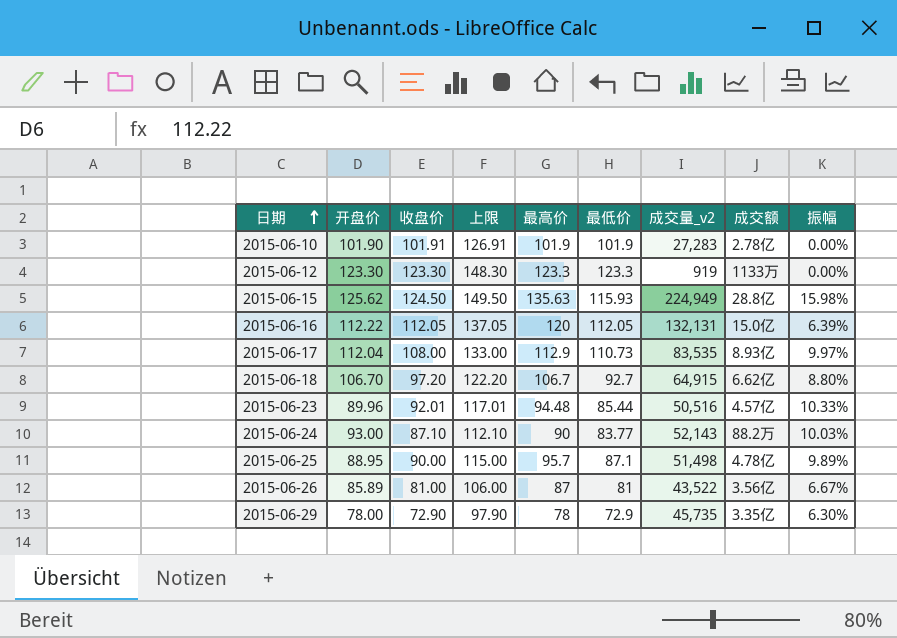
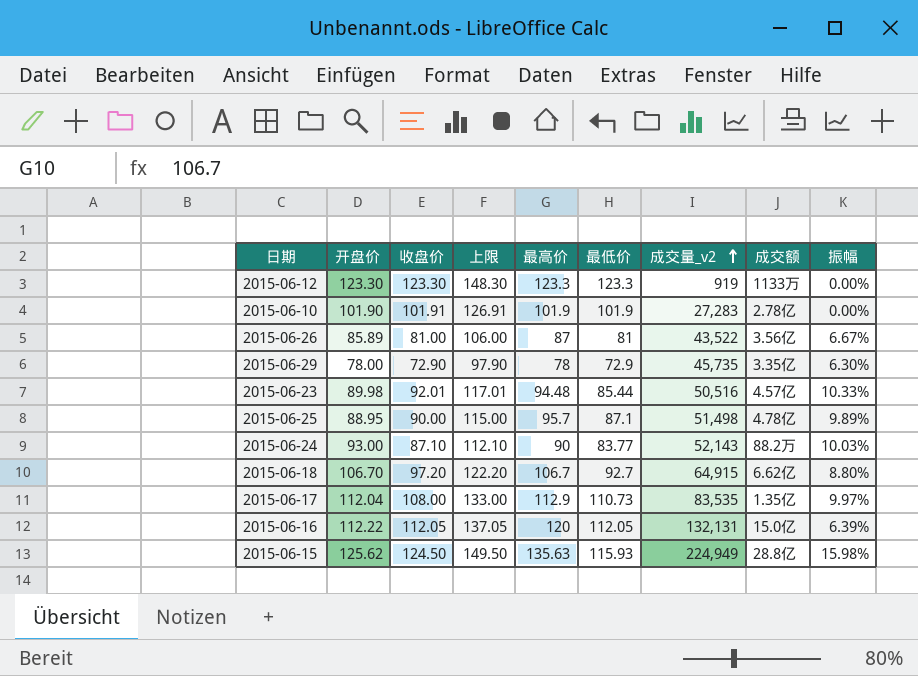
row order: 日期 ascending -> 成交量_v2 ascending
2015-06-23 | 开盘价: 89.96 -> 89.98
2015-06-17 | 成交额: 8.93亿 -> 1.35亿

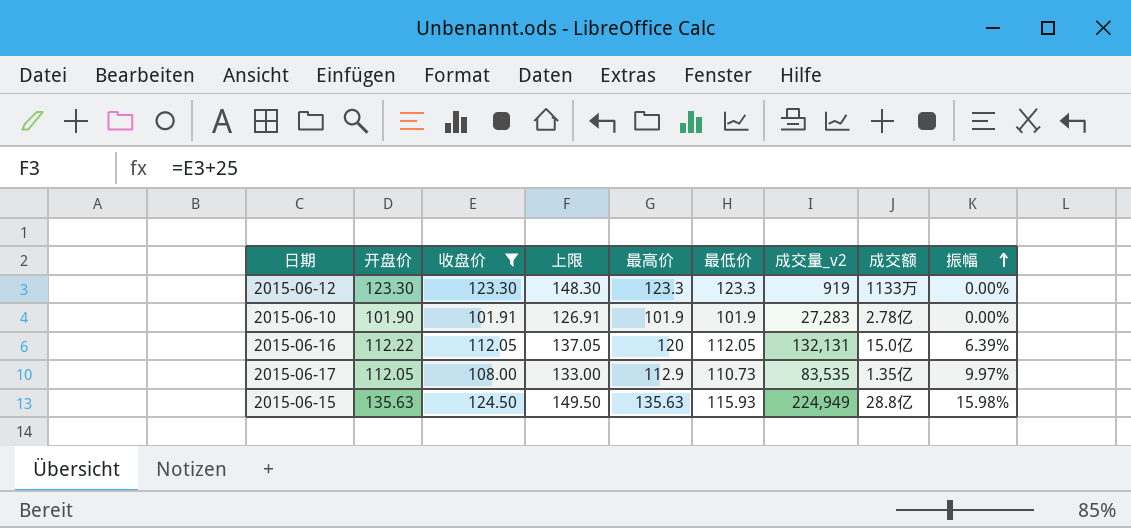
filter: none -> 收盘价 >= 101.91
row order: 成交量_v2 ascending -> 振幅 ascending
2015-06-17 | 开盘价: 112.04 -> 112.05
2015-06-15 | 开盘价: 125.62 -> 135.63

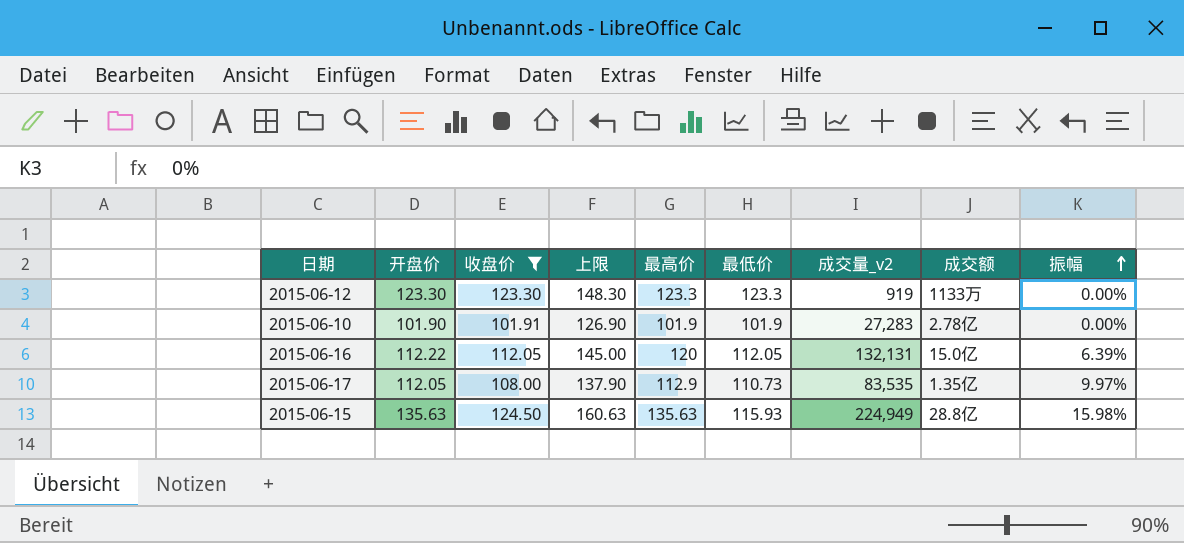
column 上限 | formula: [收盘价] + 25 -> [最高价] + 25

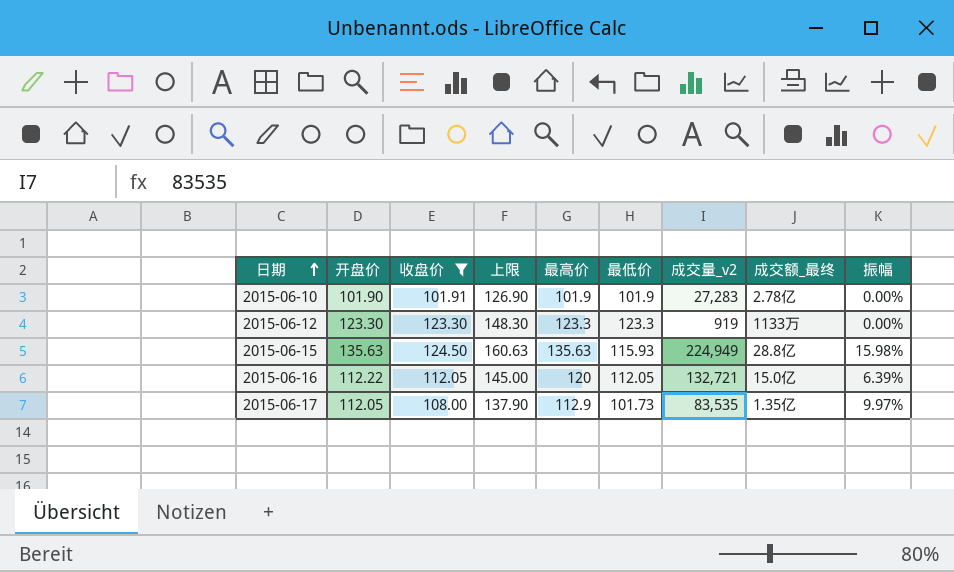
row order: 振幅 ascending -> 日期 ascending
column name: 成交额 -> 成交额_最终
2015-06-16 | 成交量_v2: 132,131 -> 132,721
2015-06-17 | 最低价: 110.73 -> 101.73

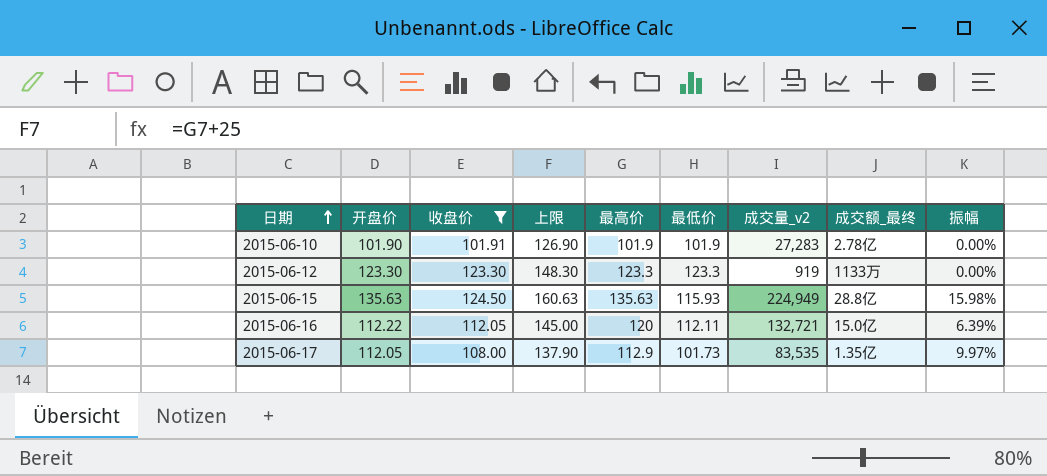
2015-06-16 | 最低价: 112.05 -> 112.11

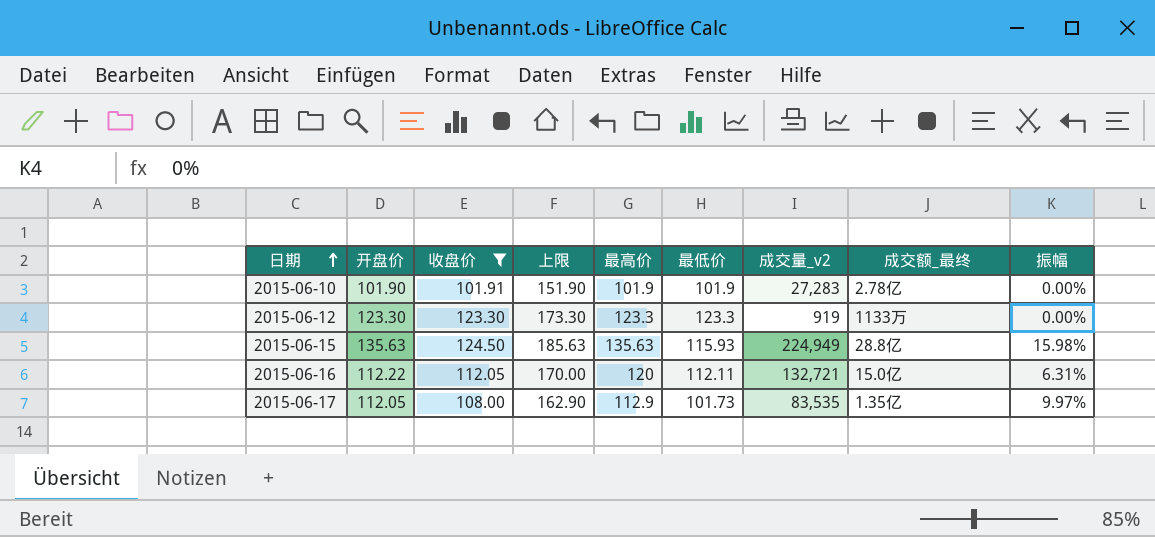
column 上限 | formula: [最高价] + 25 -> [最高价] + 50
2015-06-16 | 振幅: 6.39% -> 6.31%

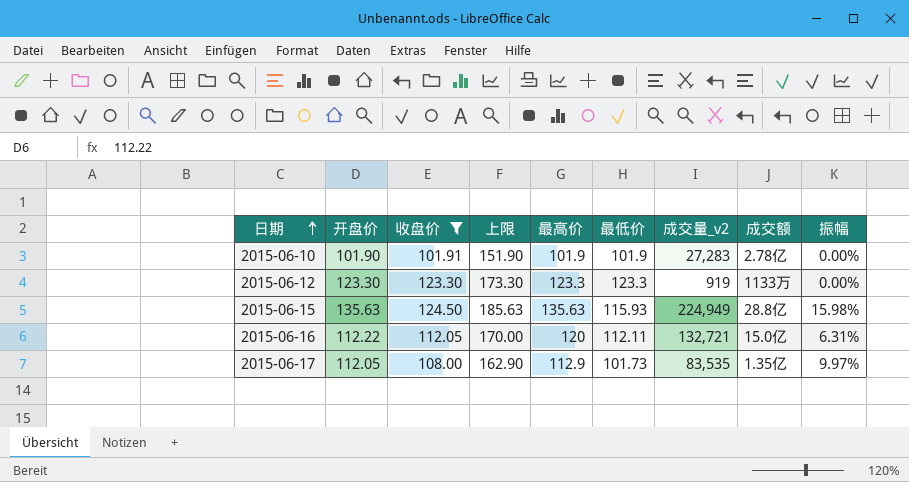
column name: 成交额_最终 -> 成交额

